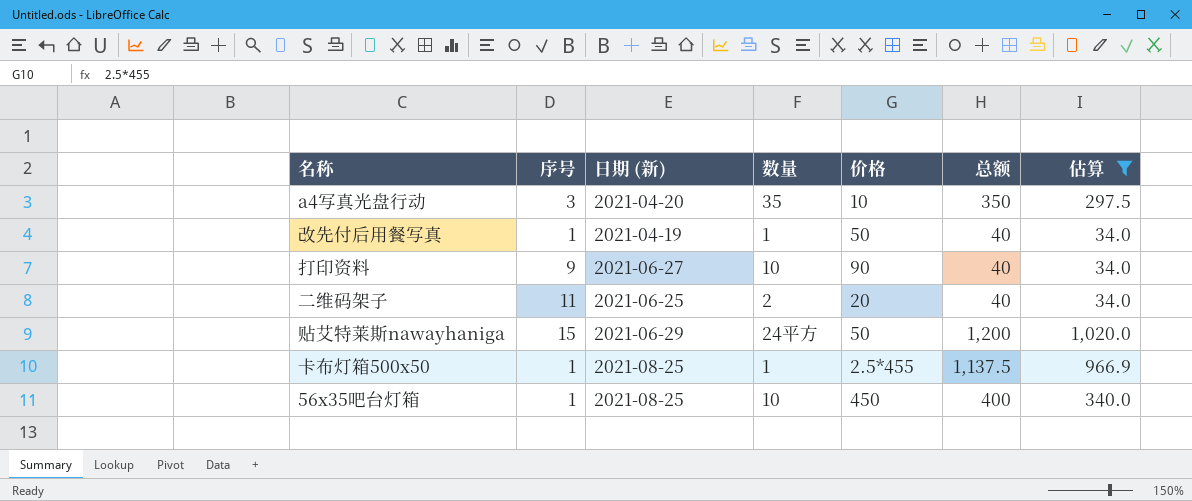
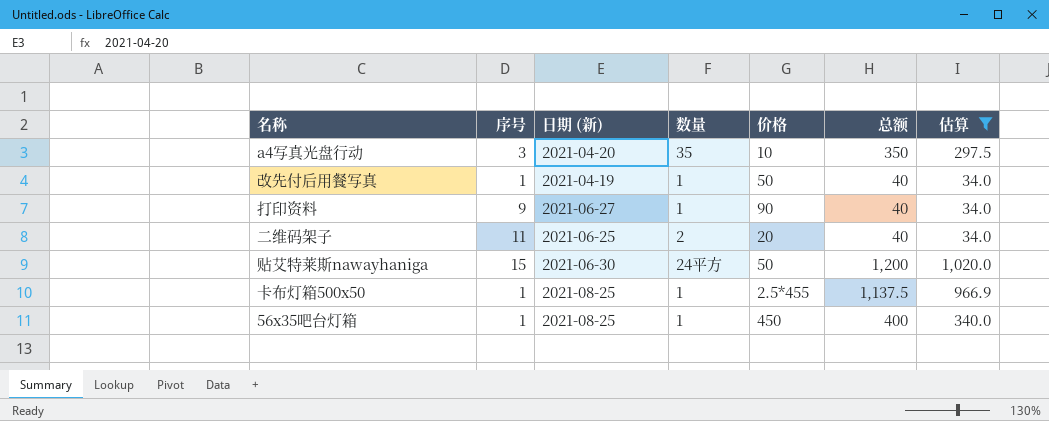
打印资料 | 数量: 10 -> 1
贴艾特莱斯nawayhaniga | 日期 (新): 2021-06-29 -> 2021-06-30
56x35吧台灯箱 | 数量: 10 -> 1

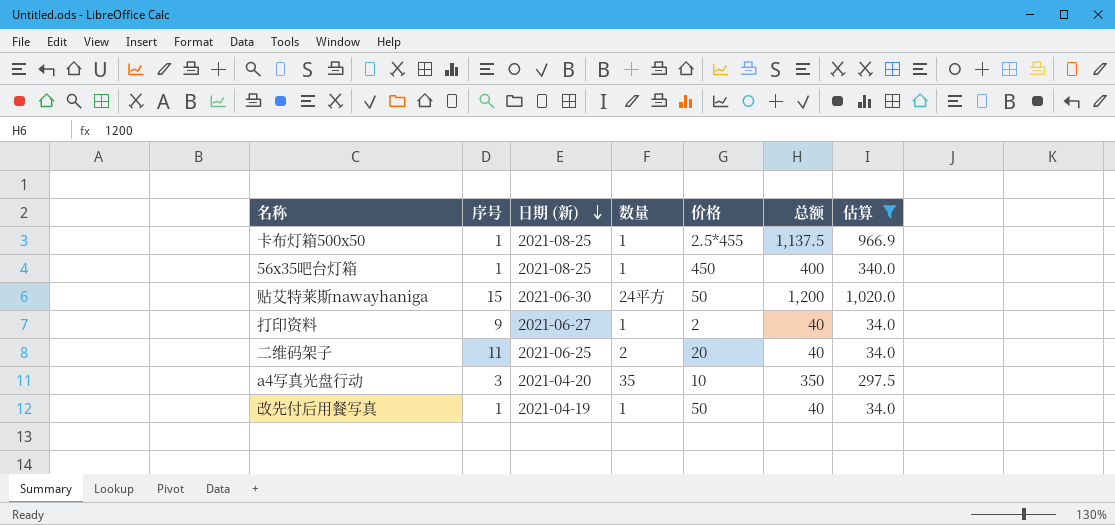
row order: none -> 日期 (新) descending
打印资料 | 价格: 90 -> 2

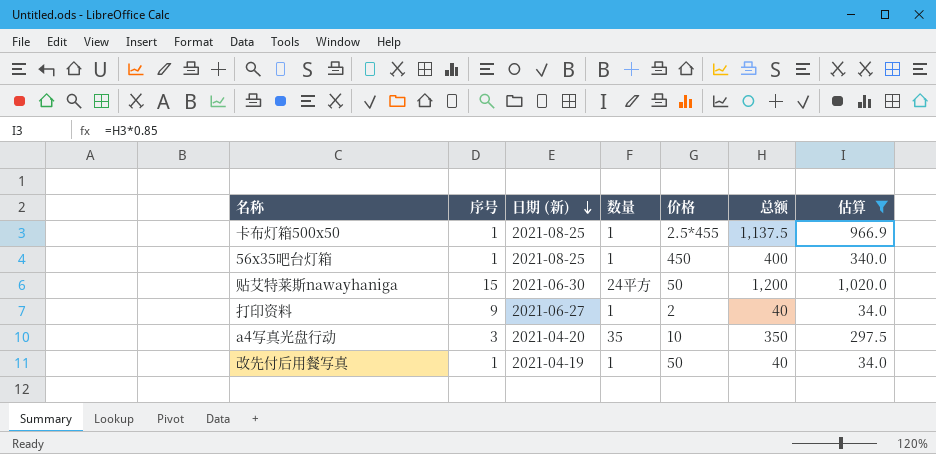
row 二维码架子: 11 | 2021-06-25 | 2 | 20 | 40 | 34.0 -> none

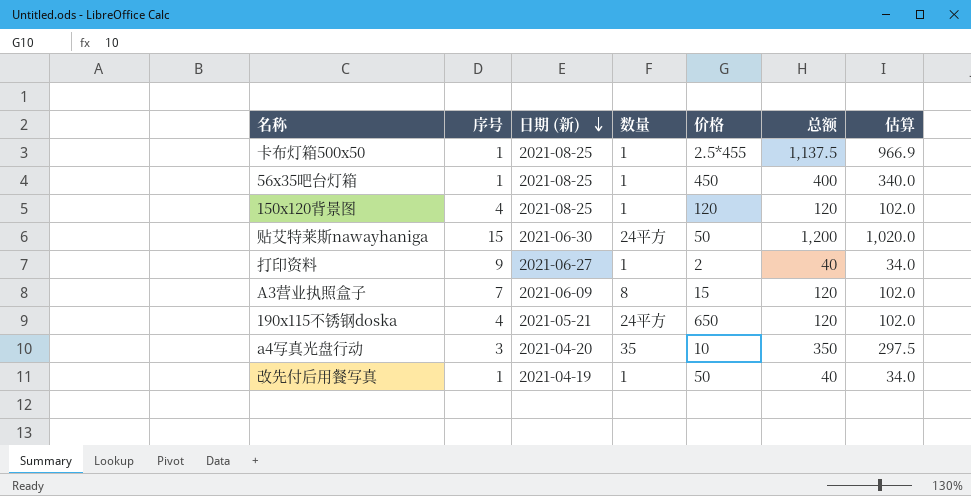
filter: 估算 != 102.0 -> none

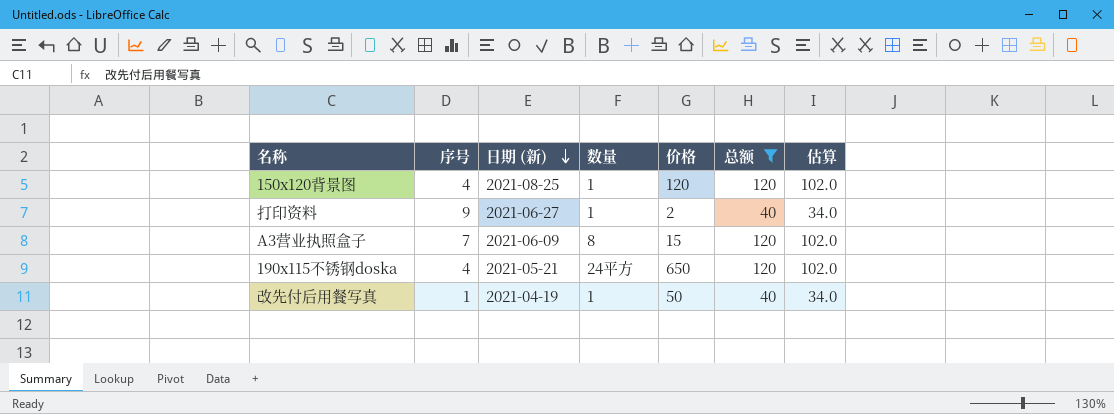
filter: none -> 总额 <= 120

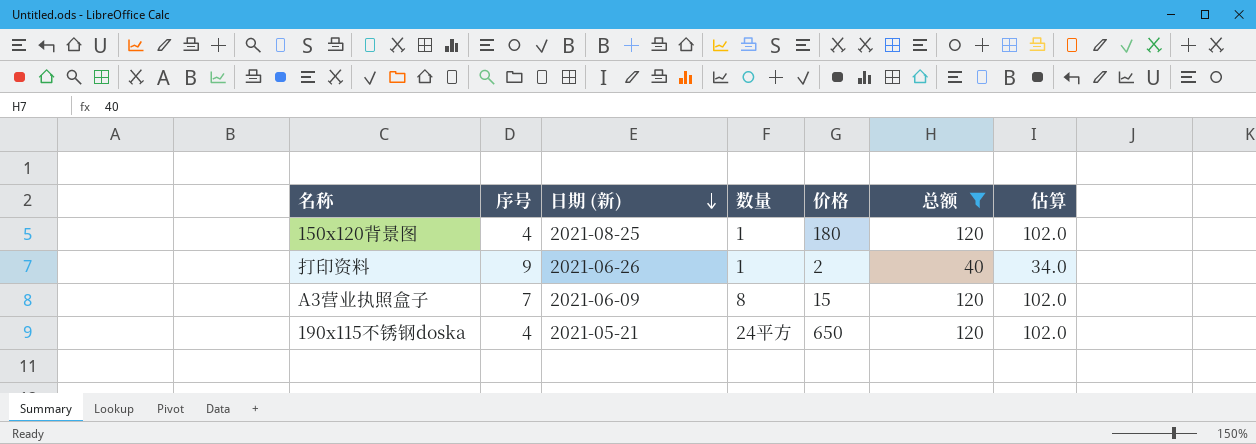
row 改先付后用餐写真: 1 | 2021-04-19 | 1 | 50 | 40 | 34.0 -> none
150x120背景图 | 价格: 120 -> 180
打印资料 | 日期 (新): 2021-06-27 -> 2021-06-26

